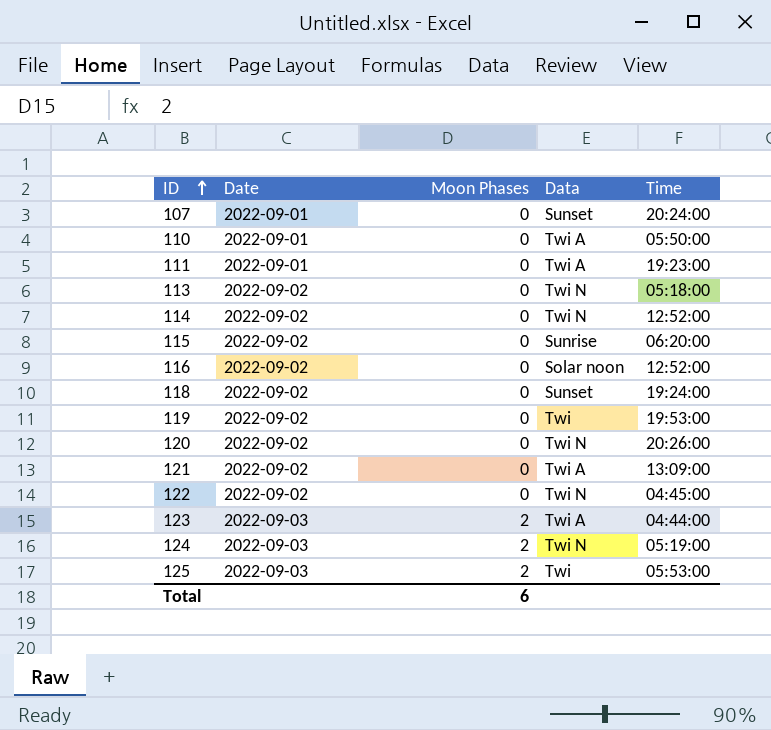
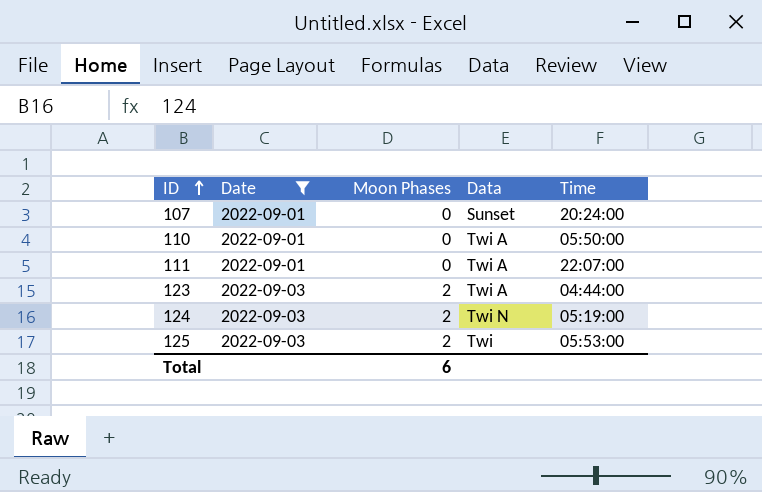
filter: none -> Date != 2022-09-02
111 | Time: 19:23:00 -> 22:07:00

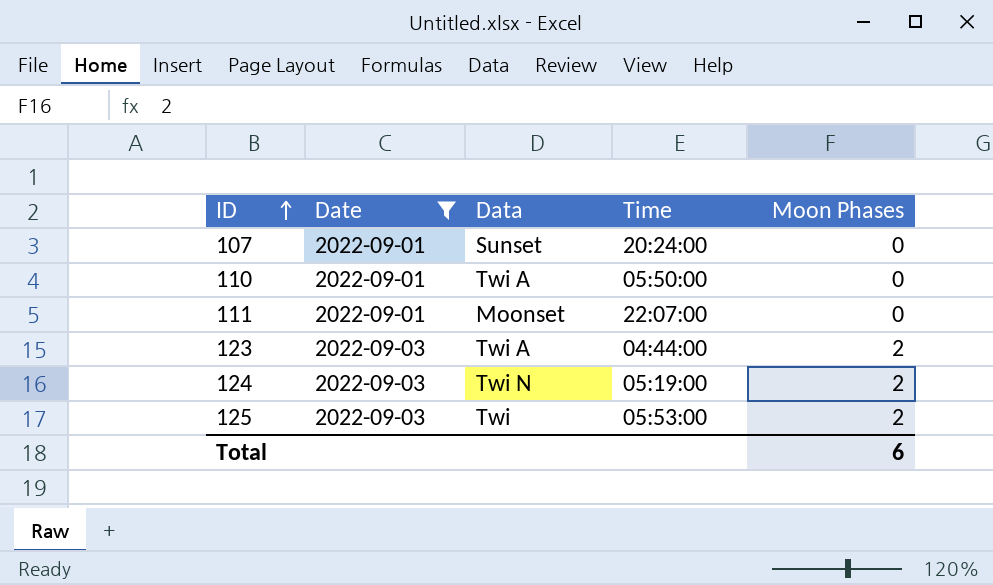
column Moon Phases | position: 3 -> 5
111 | Data: Twi A -> Moonset

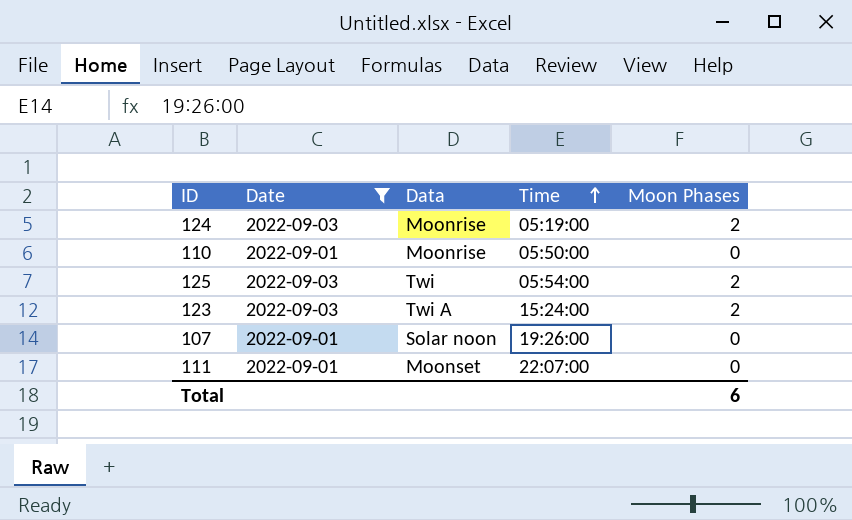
row order: ID ascending -> Time ascending
124 | Data: Twi N -> Moonrise
110 | Data: Twi A -> Moonrise
125 | Time: 05:53:00 -> 05:54:00
123 | Time: 04:44:00 -> 15:24:00
107 | Data: Sunset -> Solar noon
107 | Time: 20:24:00 -> 19:26:00

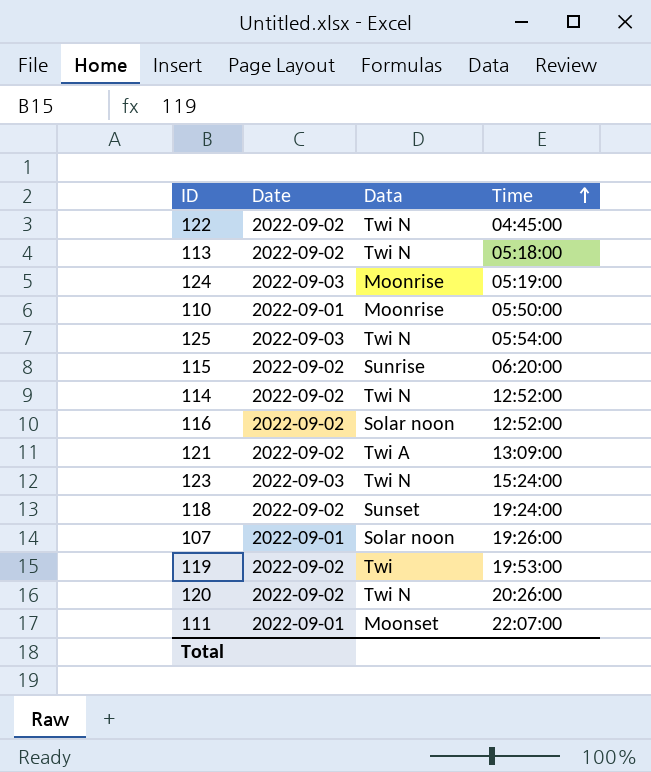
filter: Date != 2022-09-02 -> none
column Moon Phases | position: 5 -> none
125 | Data: Twi -> Twi N
123 | Data: Twi A -> Twi N

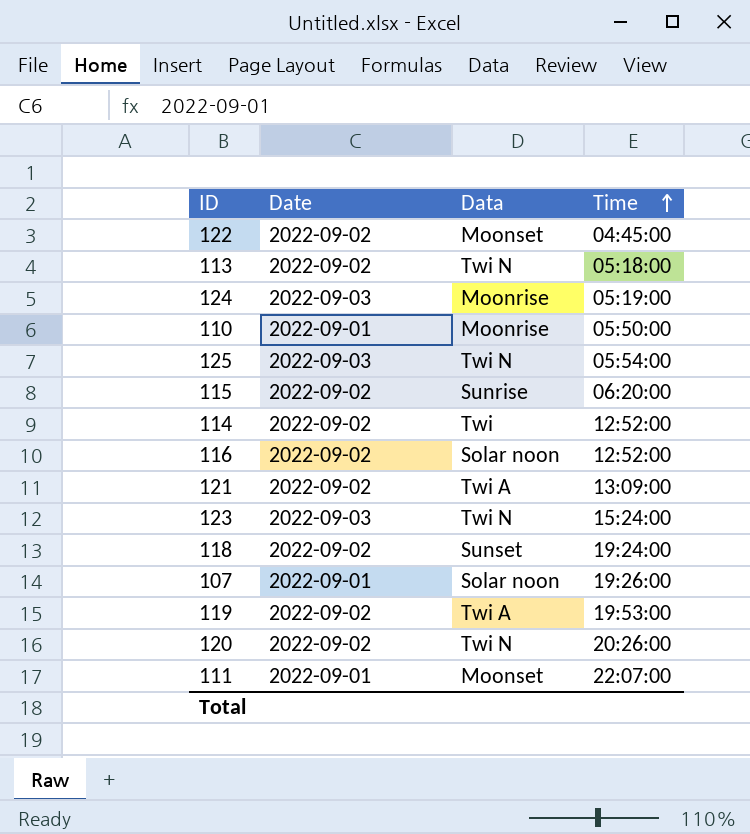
122 | Data: Twi N -> Moonset
114 | Data: Twi N -> Twi
119 | Data: Twi -> Twi A

